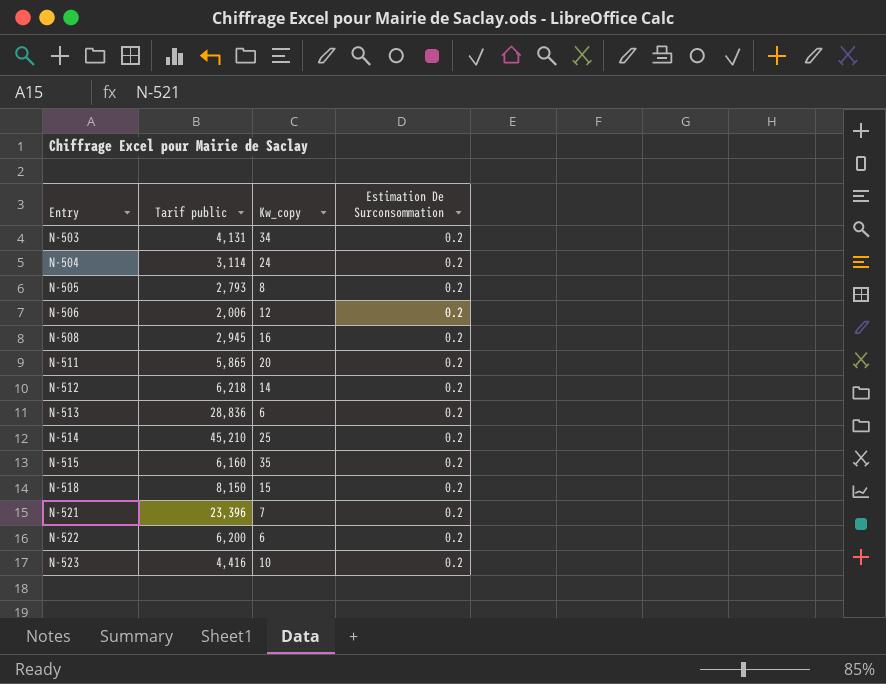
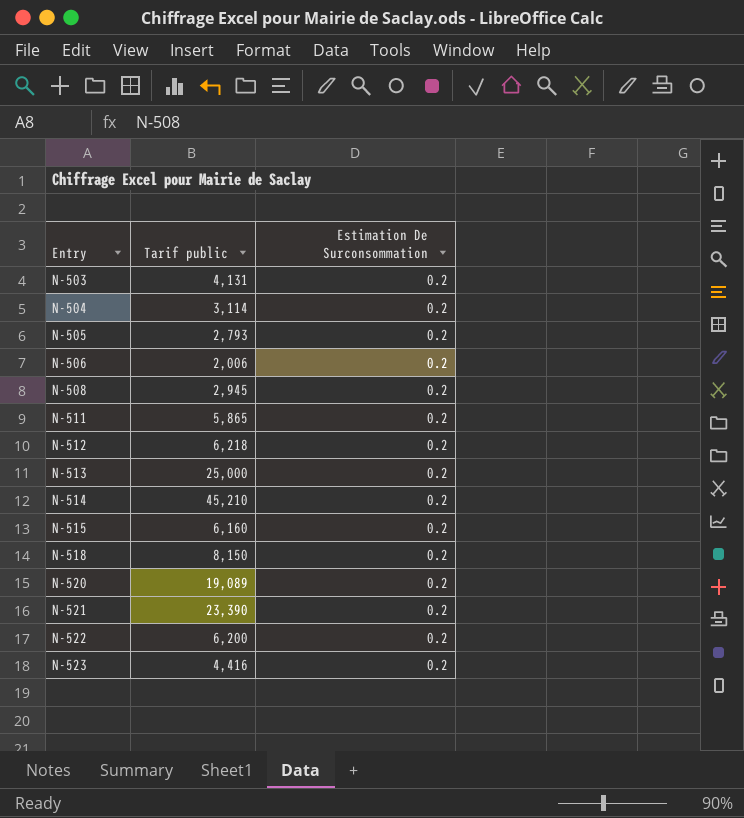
column Kw_copy | position: 3 -> none
N-513 | Tarif public: 28,836 -> 25,000
row N-520: none -> 19,089 | 0.2
N-521 | Tarif public: 23,396 -> 23,390

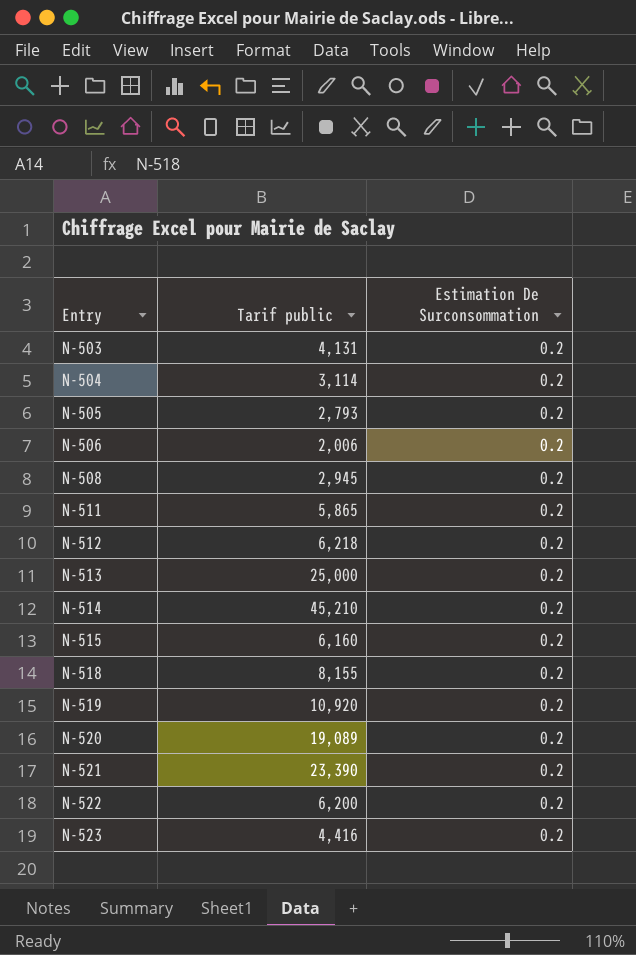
N-518 | Tarif public: 8,150 -> 8,155
row N-519: none -> 10,920 | 0.2

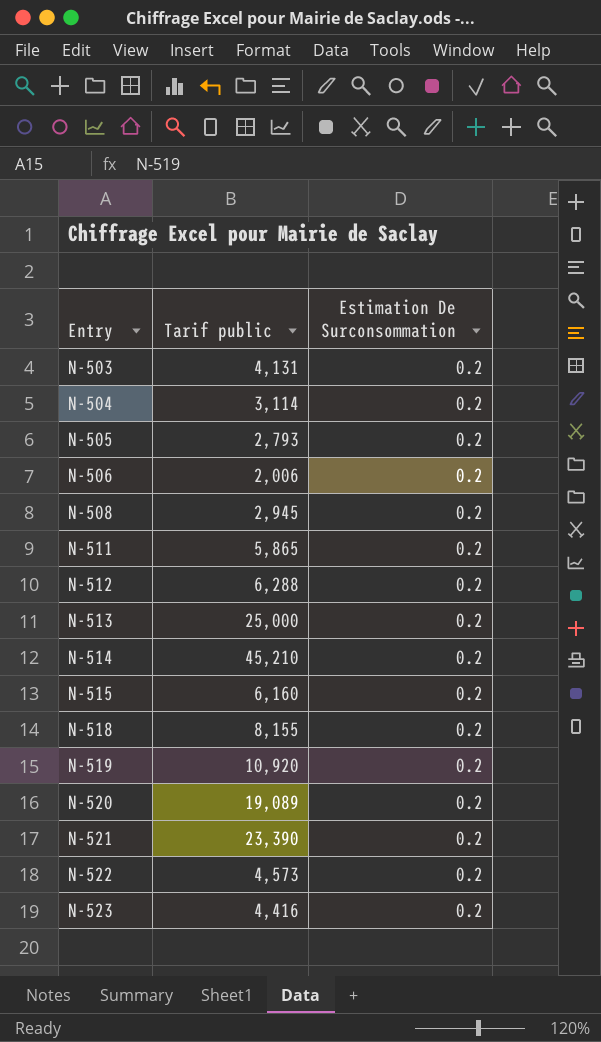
N-512 | Tarif public: 6,218 -> 6,288
N-522 | Tarif public: 6,200 -> 4,573

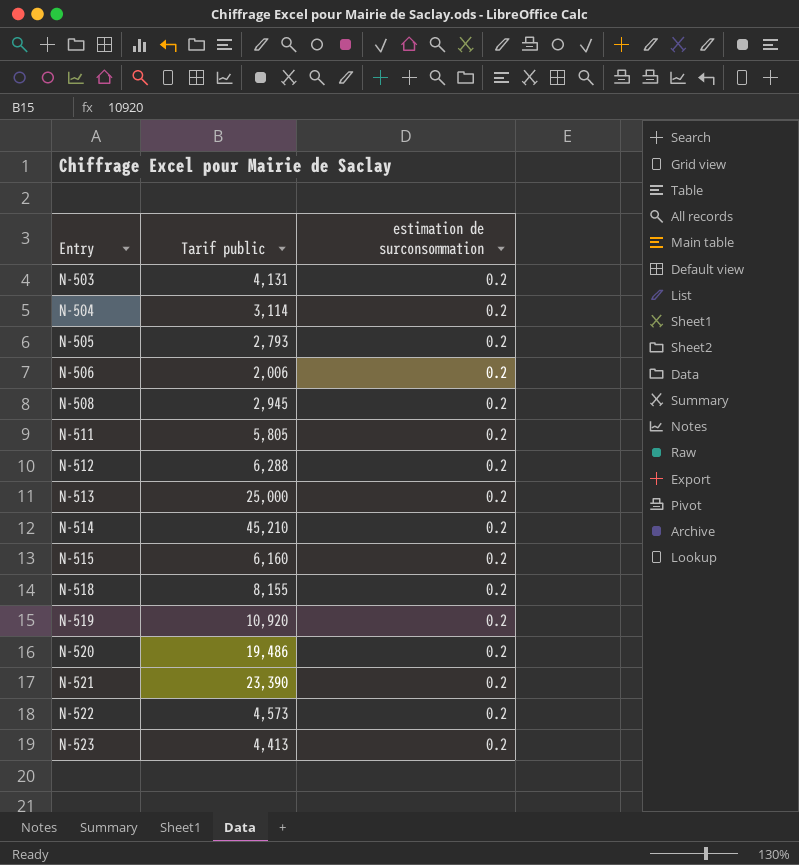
column name: Estimation De Surconsommation -> estimation de surconsommation
N-511 | Tarif public: 5,865 -> 5,805
N-520 | Tarif public: 19,089 -> 19,486
N-523 | Tarif public: 4,416 -> 4,413

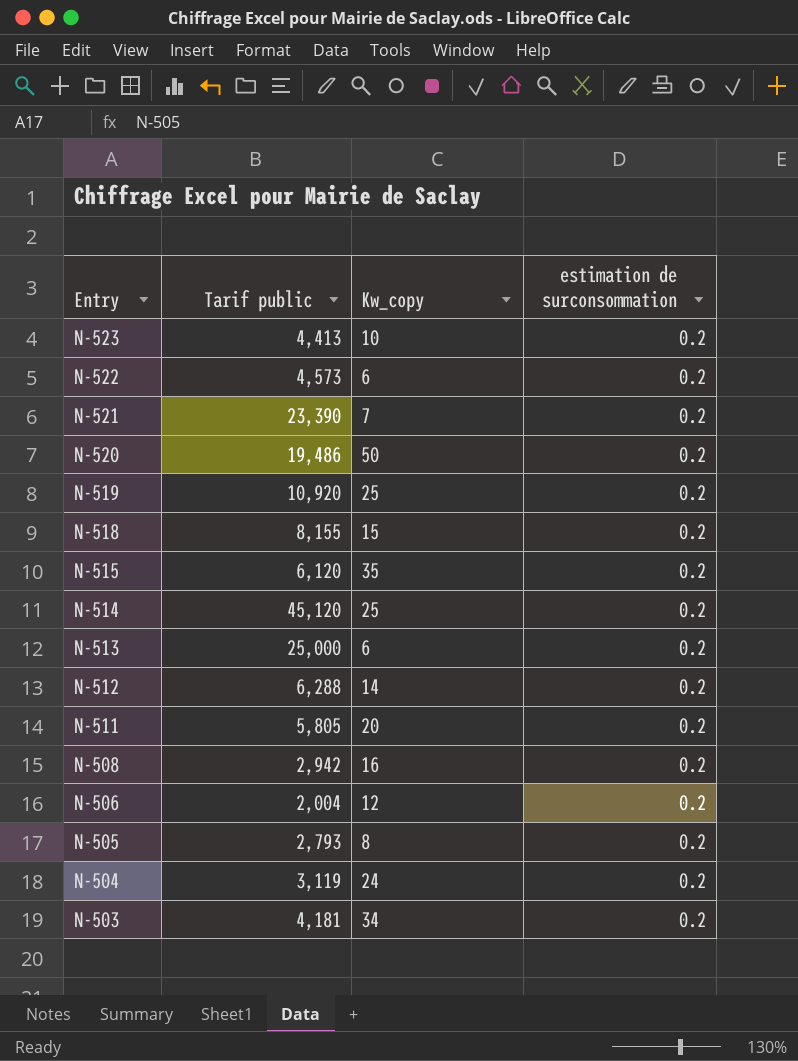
row order: Entry ascending -> Entry descending
column Kw_copy | position: none -> 3
N-515 | Tarif public: 6,160 -> 6,120
N-514 | Tarif public: 45,210 -> 45,120
N-508 | Tarif public: 2,945 -> 2,942
N-506 | Tarif public: 2,006 -> 2,004
N-504 | Tarif public: 3,114 -> 3,119
N-503 | Tarif public: 4,131 -> 4,181

